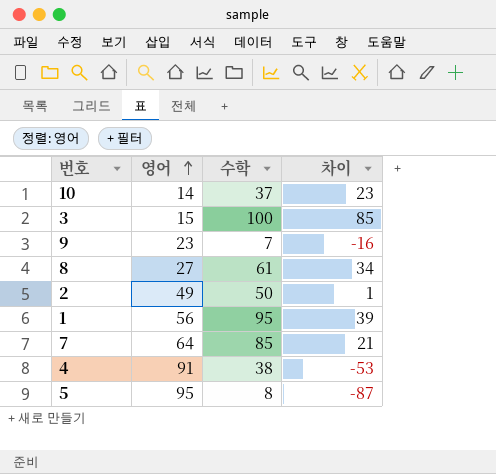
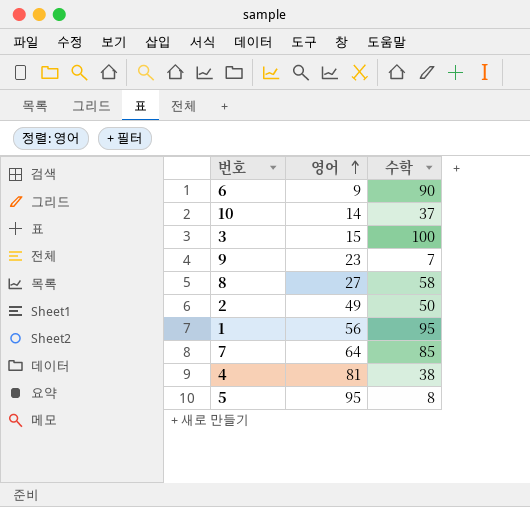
column 차이 | formula: [수학] - [영어] -> none
row 6: none -> 9 | 90
8 | 수학: 61 -> 58
4 | 영어: 91 -> 81

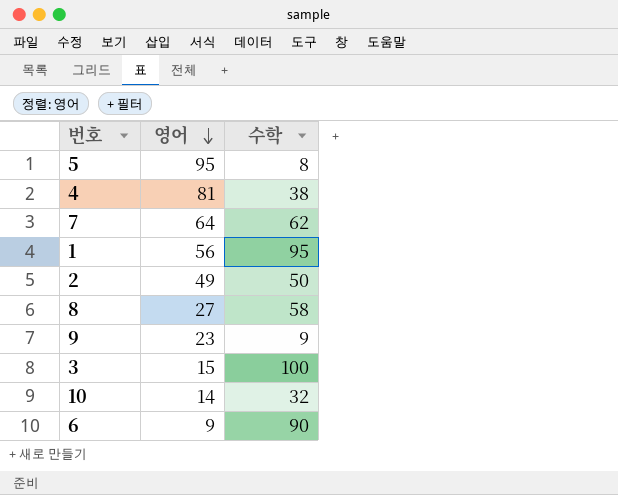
row order: 영어 ascending -> 영어 descending
7 | 수학: 85 -> 62
9 | 수학: 7 -> 9
10 | 수학: 37 -> 32

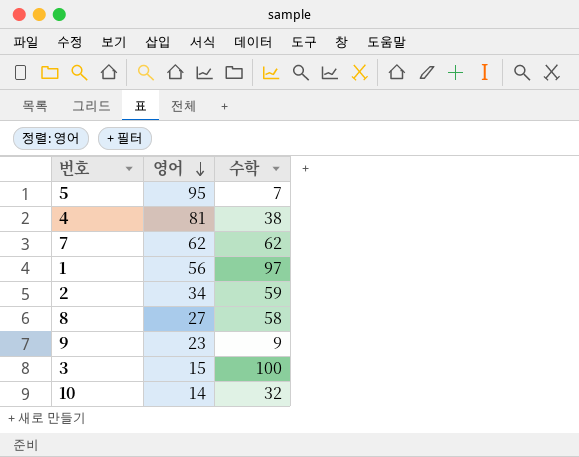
row 6: 9 | 90 -> none
5 | 수학: 8 -> 7
7 | 영어: 64 -> 62
1 | 수학: 95 -> 97
2 | 영어: 49 -> 34
2 | 수학: 50 -> 59

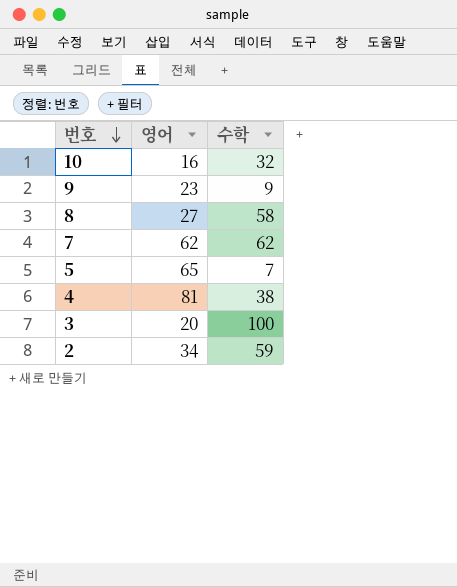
row order: 영어 descending -> 번호 descending
row 1: 56 | 97 -> none
10 | 영어: 14 -> 16
5 | 영어: 95 -> 65
3 | 영어: 15 -> 20

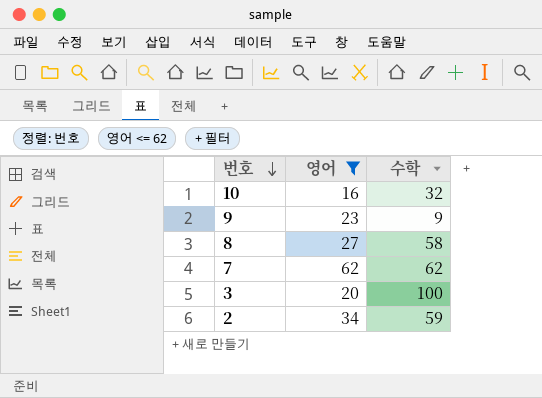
filter: none -> 영어 <= 62

